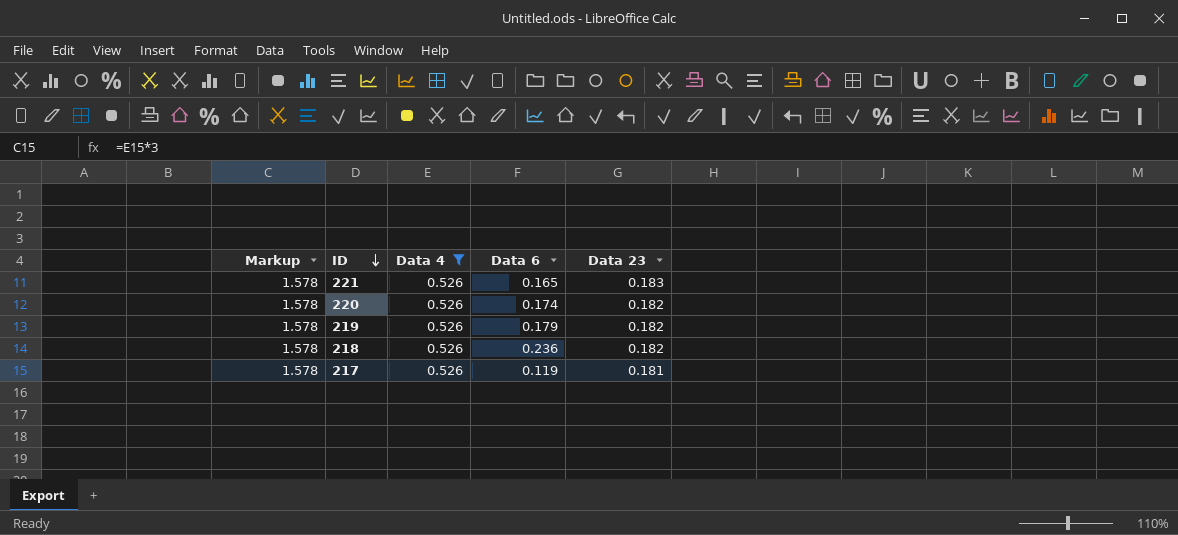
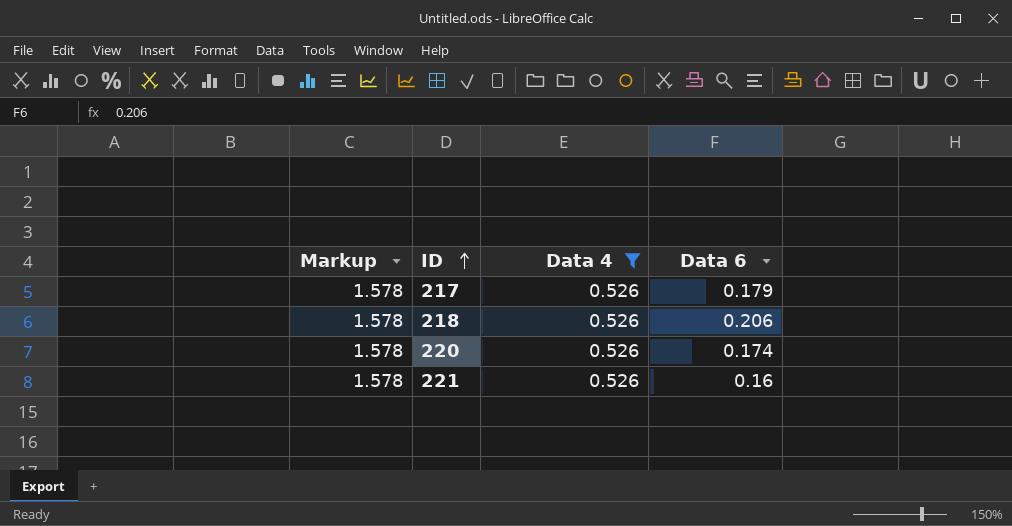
row order: ID descending -> ID ascending
column Data 23 | position: 5 -> none
row 219: 1.578 | 0.526 | 0.179 | 0.182 -> none
217 | Data 6: 0.119 -> 0.179
218 | Data 6: 0.236 -> 0.206
221 | Data 6: 0.165 -> 0.16

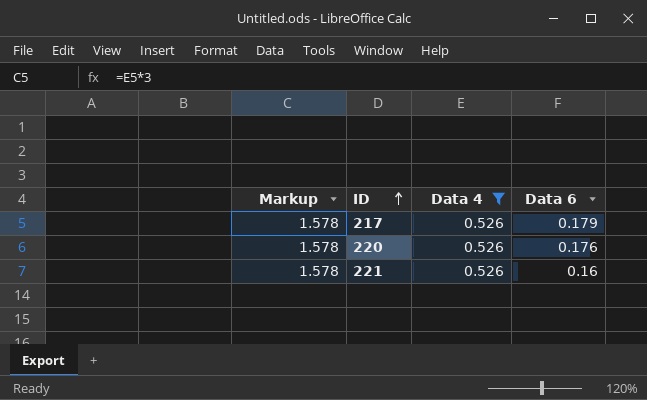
row 218: 1.578 | 0.526 | 0.206 -> none
220 | Data 6: 0.174 -> 0.176

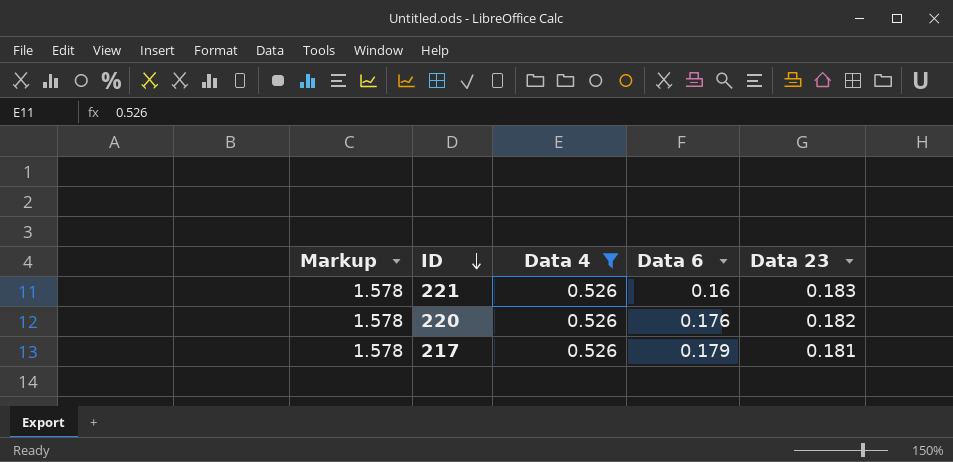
row order: ID ascending -> ID descending
column Data 23 | position: none -> 5

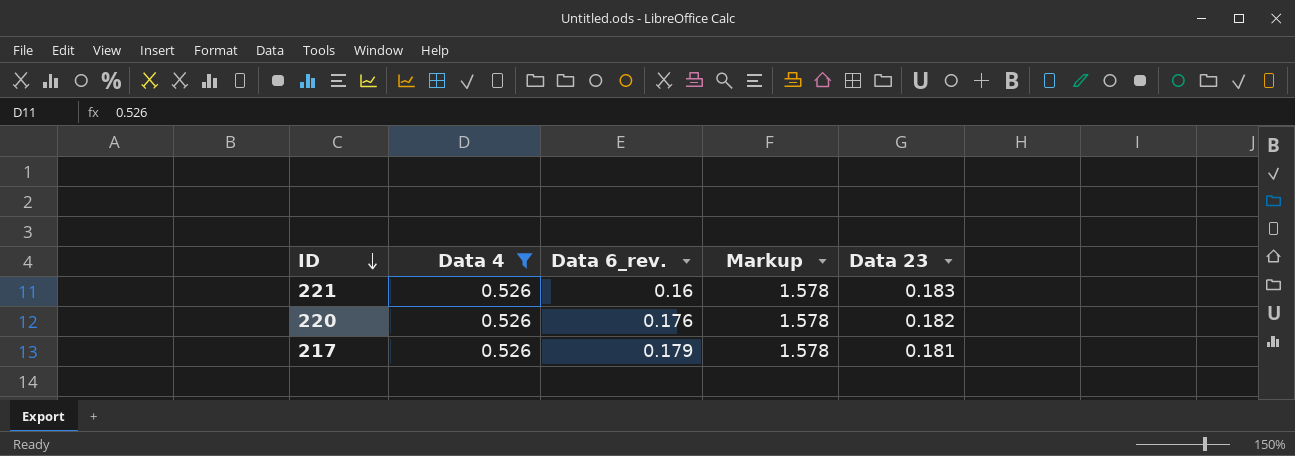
column name: Data 6 -> Data 6_rev.
column Markup | position: 1 -> 4

